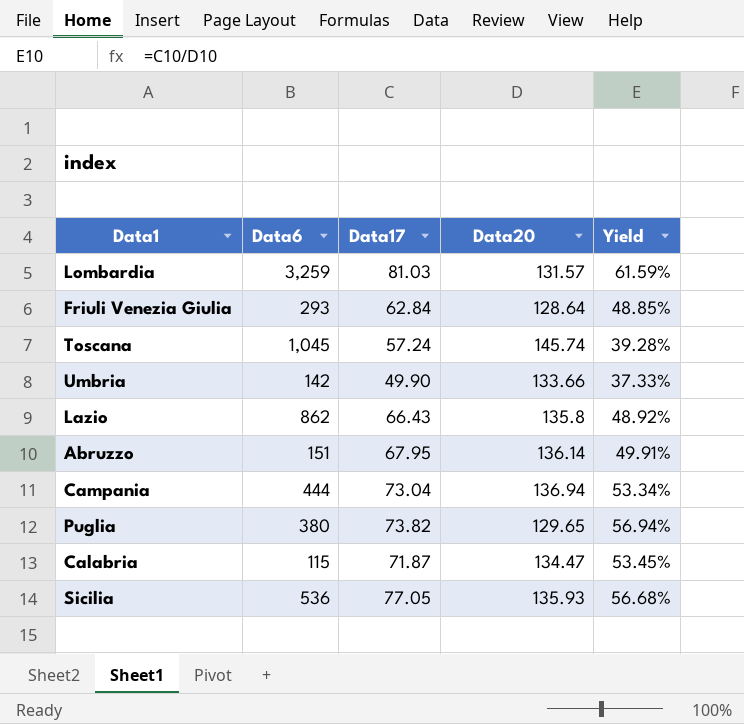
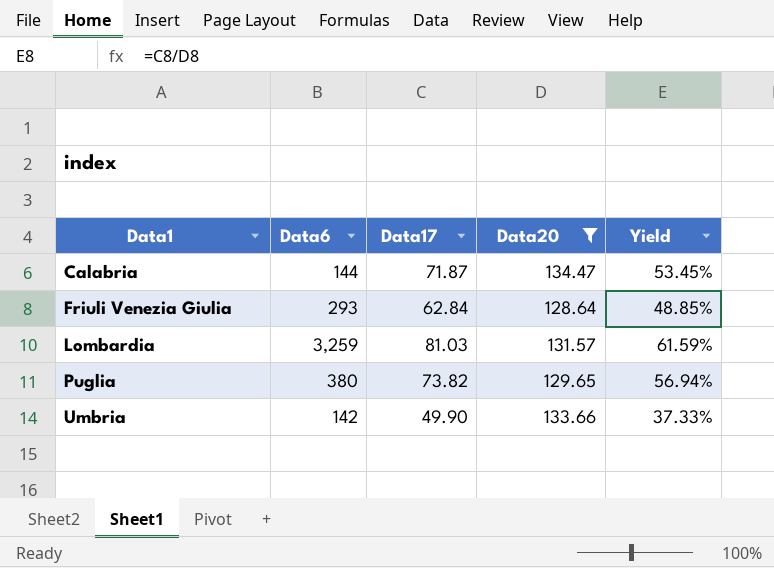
filter: none -> Data20 <= 134.47
row order: none -> Data1 ascending
Calabria | Data6: 115 -> 144

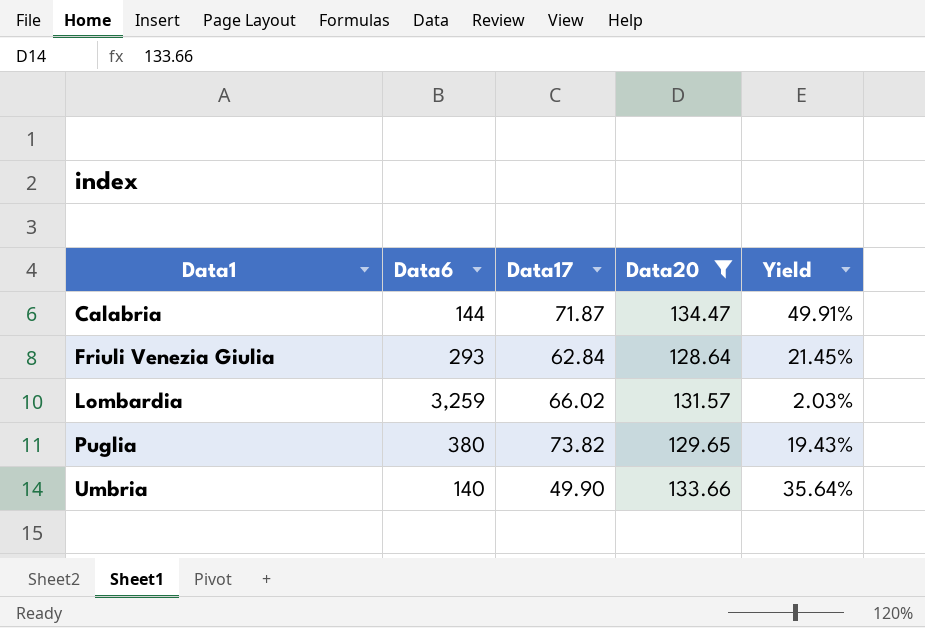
column Yield | formula: [Data17] / [Data20] -> [Data17] / [Data6]
Lombardia | Data17: 81.03 -> 66.02
Umbria | Data6: 142 -> 140

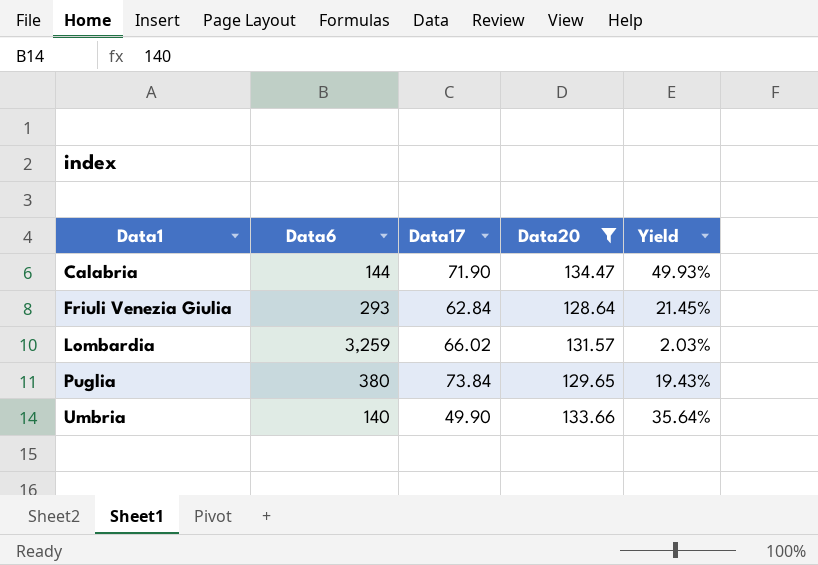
Calabria | Data17: 71.87 -> 71.90
Calabria | Yield: 49.91% -> 49.93%
Puglia | Data17: 73.82 -> 73.84

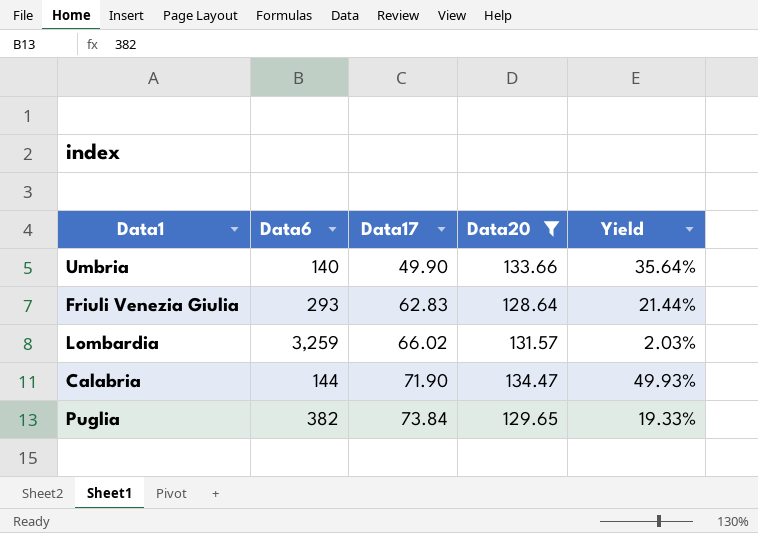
row order: Data1 ascending -> Data17 ascending
Friuli Venezia Giulia | Data17: 62.84 -> 62.83
Friuli Venezia Giulia | Yield: 21.45% -> 21.44%
Puglia | Data6: 380 -> 382
Puglia | Yield: 19.43% -> 19.33%

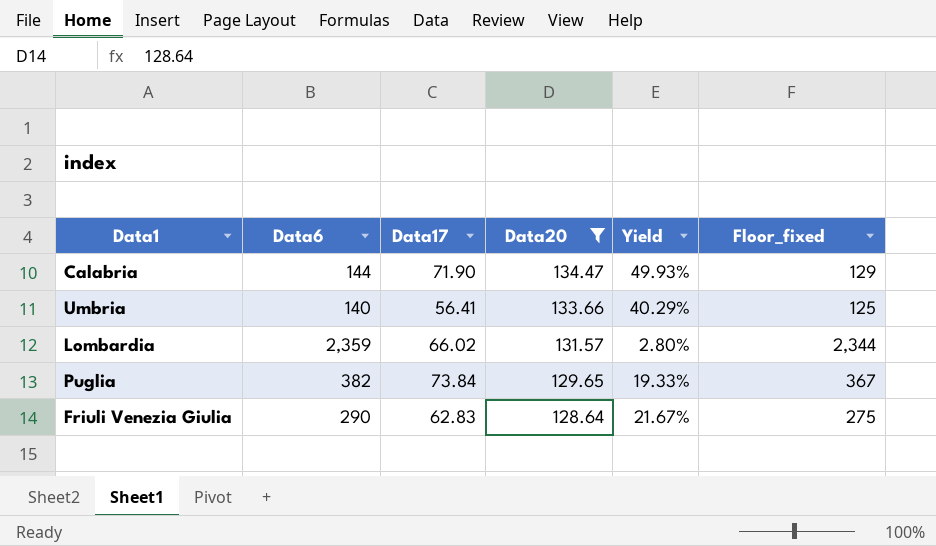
row order: Data17 ascending -> Data20 descending
column Floor_fixed | formula: none -> [Data6] - 15
Umbria | Data17: 49.90 -> 56.41
Umbria | Yield: 35.64% -> 40.29%
Lombardia | Data6: 3,259 -> 2,359
Lombardia | Yield: 2.03% -> 2.80%
Friuli Venezia Giulia | Data6: 293 -> 290
Friuli Venezia Giulia | Yield: 21.44% -> 21.67%

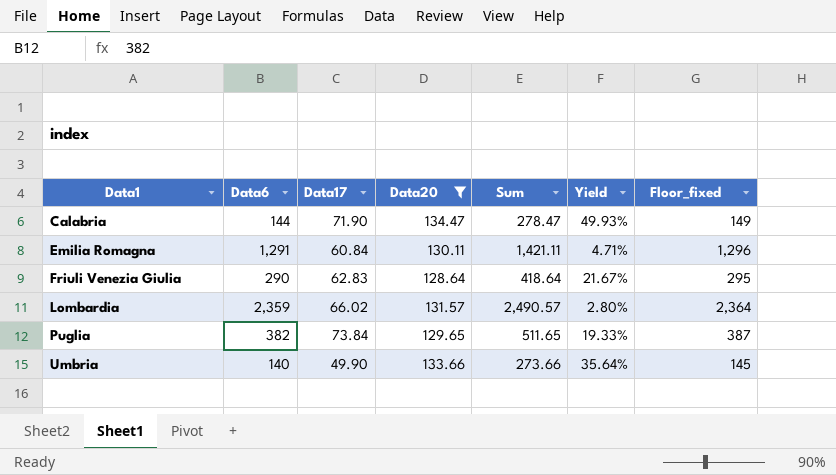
row order: Data20 descending -> Data1 ascending
column Sum | formula: none -> [Data6] + [Data20]
column Floor_fixed | formula: [Data6] - 15 -> [Data6] + 5
row Emilia Romagna: none -> 1,291 | 60.84 | 130.11 | 1,421.11 | 4.71% | 1,296
Umbria | Data17: 56.41 -> 49.90
Umbria | Yield: 40.29% -> 35.64%

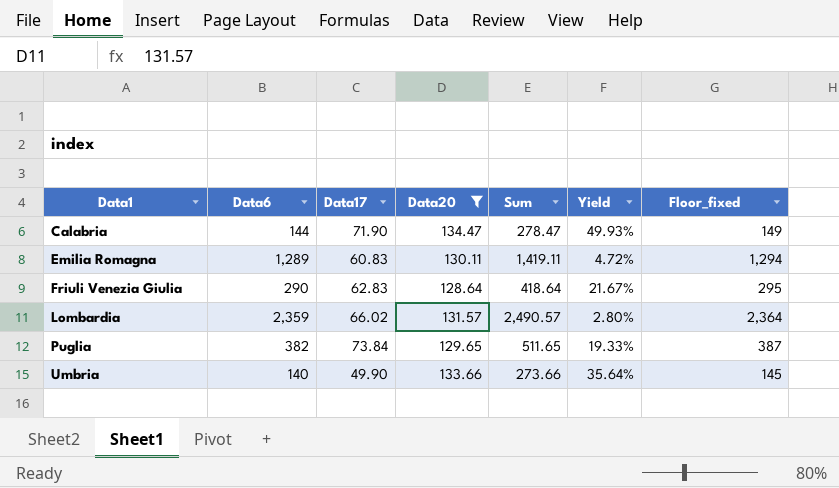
Emilia Romagna | Data6: 1,291 -> 1,289
Emilia Romagna | Data17: 60.84 -> 60.83
Emilia Romagna | Sum: 1,421.11 -> 1,419.11
Emilia Romagna | Yield: 4.71% -> 4.72%
Emilia Romagna | Floor_fixed: 1,296 -> 1,294

